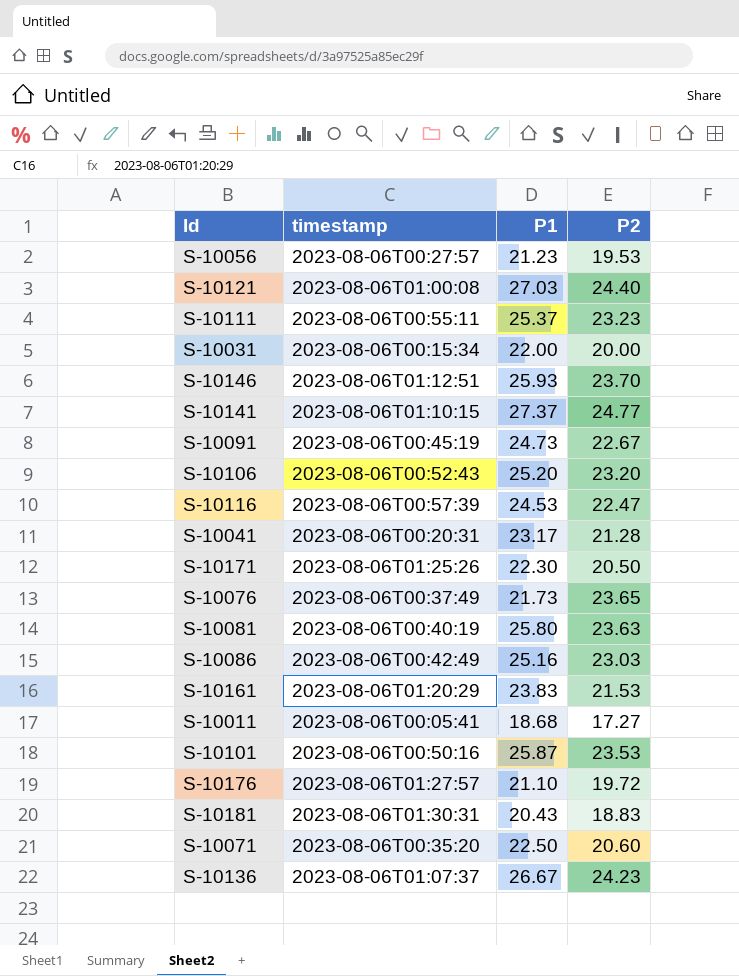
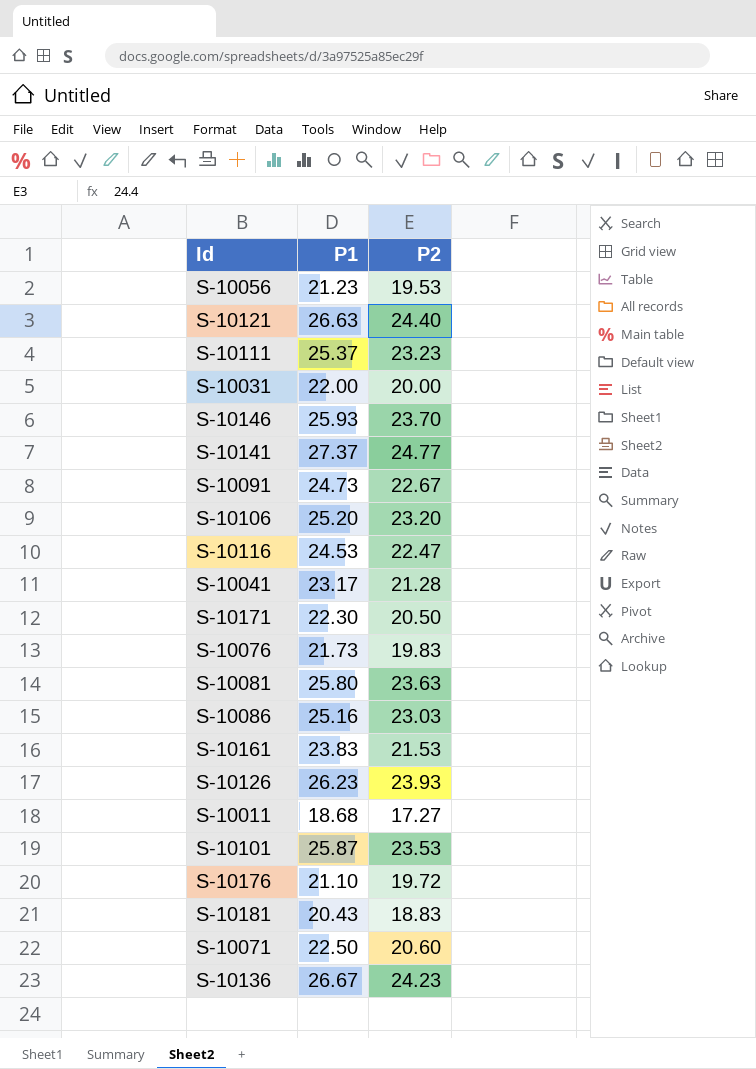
column timestamp | position: 2 -> none
S-10121 | P1: 27.03 -> 26.63
S-10076 | P2: 23.65 -> 19.83
row S-10126: none -> 26.23 | 23.93

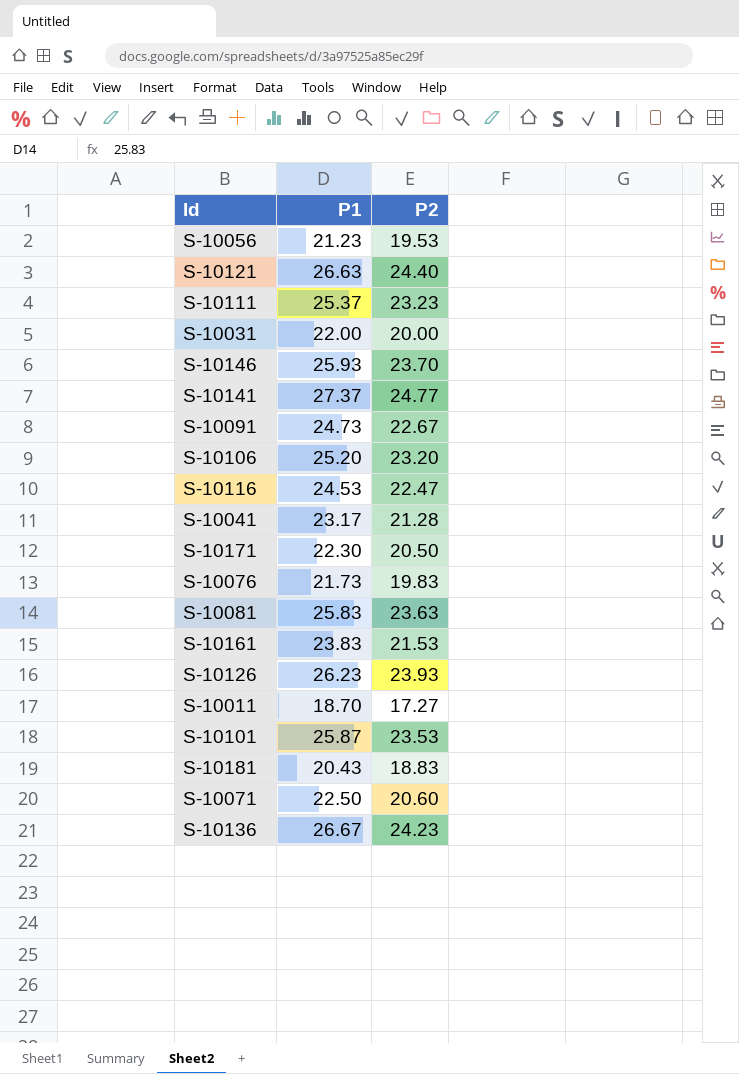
row S-10086: 25.16 | 23.03 -> none
row S-10176: 21.10 | 19.72 -> none
S-10081 | P1: 25.80 -> 25.83
S-10011 | P1: 18.68 -> 18.70

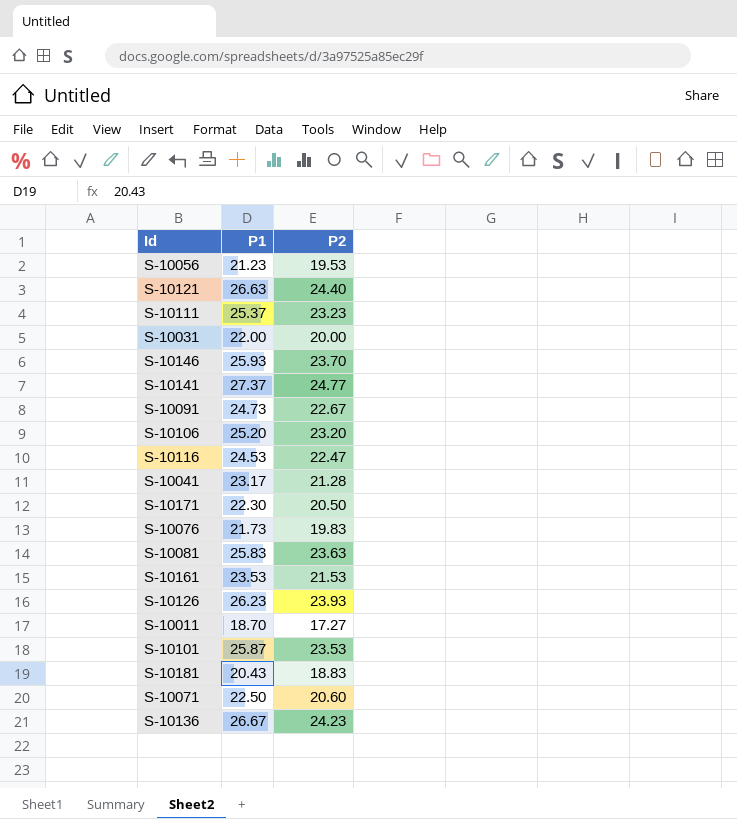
S-10161 | P1: 23.83 -> 23.53

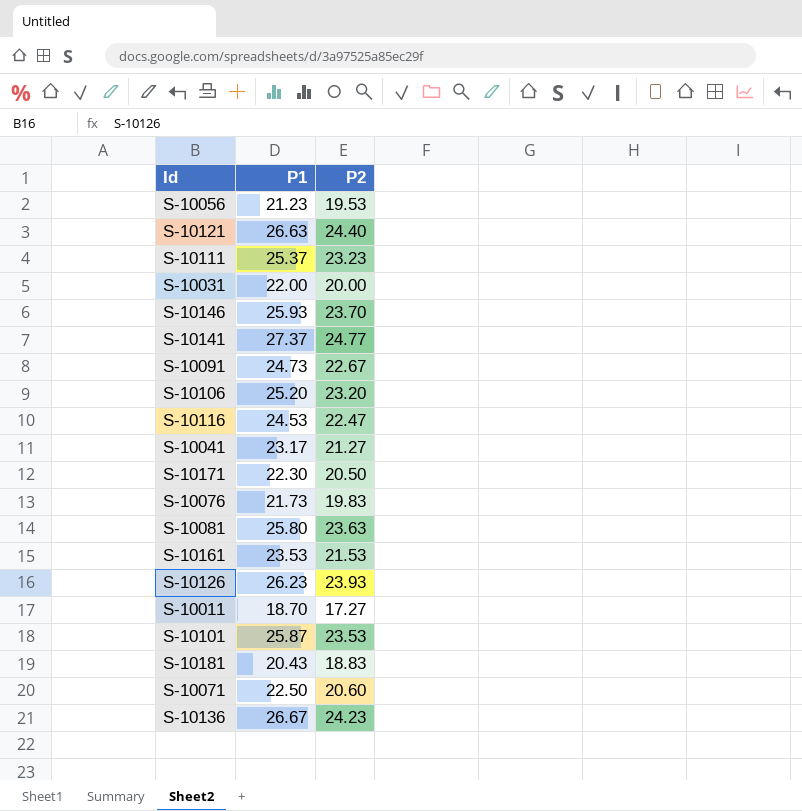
S-10041 | P2: 21.28 -> 21.27
S-10081 | P1: 25.83 -> 25.80

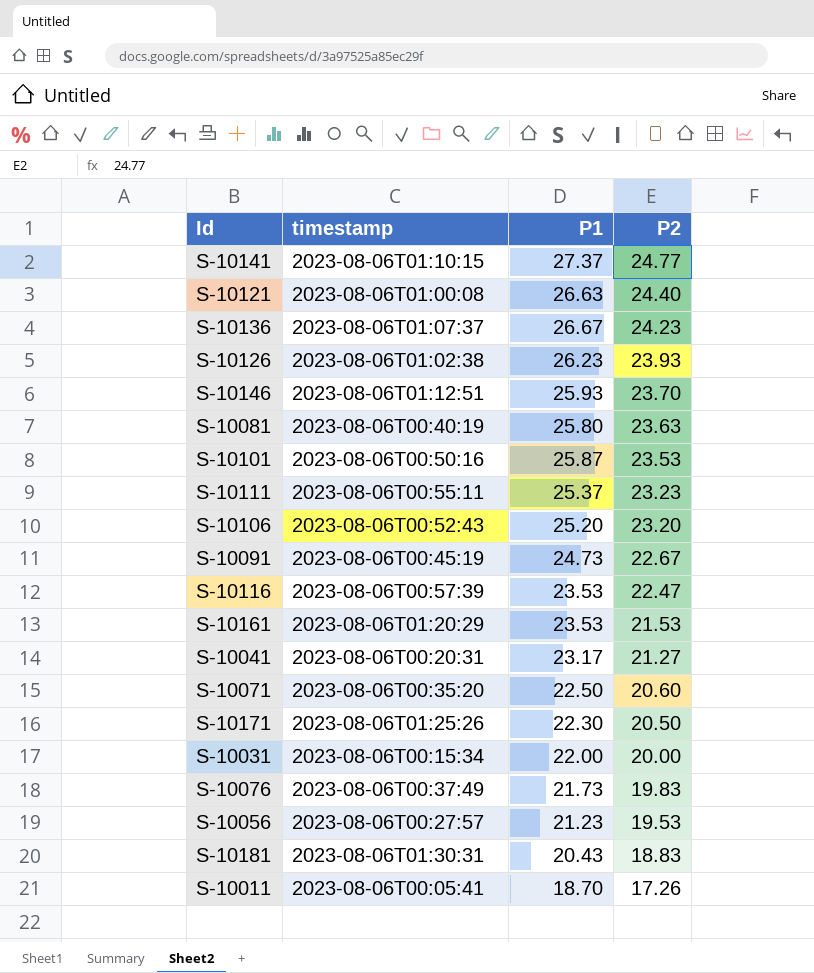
row order: none -> P2 descending
column timestamp | position: none -> 2
S-10116 | P1: 24.53 -> 23.53
S-10011 | P2: 17.27 -> 17.26

